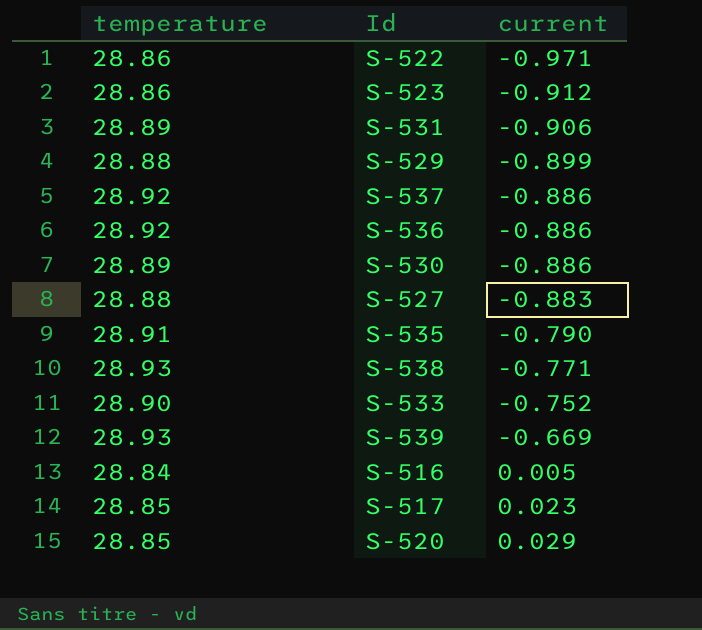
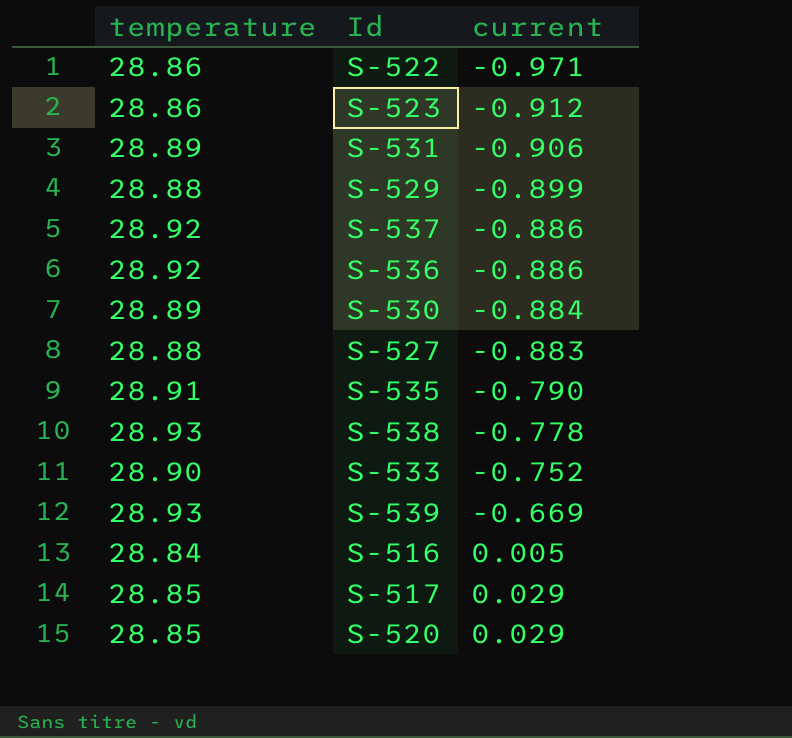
S-530 | current: -0.886 -> -0.884
S-538 | current: -0.771 -> -0.778
S-517 | current: 0.023 -> 0.029

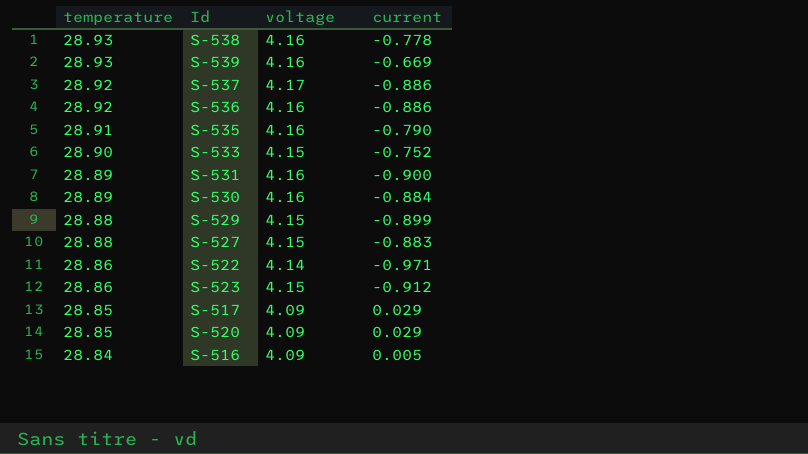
row order: current ascending -> temperature descending
column voltage | position: none -> 3
S-531 | current: -0.906 -> -0.900

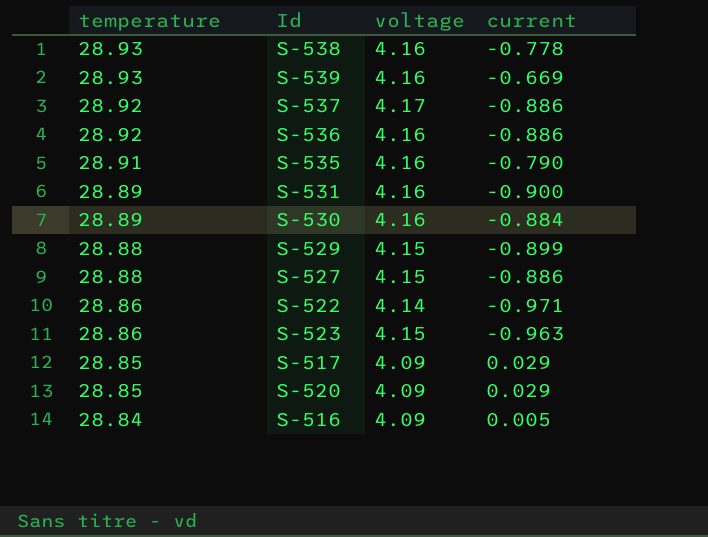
row S-533: 28.90 | 4.15 | -0.752 -> none
S-527 | current: -0.883 -> -0.886
S-523 | current: -0.912 -> -0.963

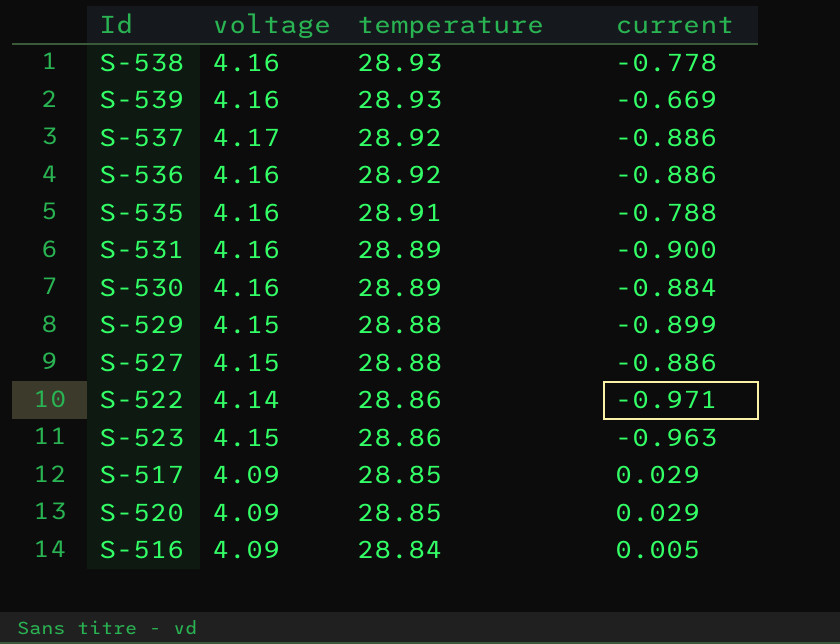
column temperature | position: 1 -> 3
S-535 | current: -0.790 -> -0.788

